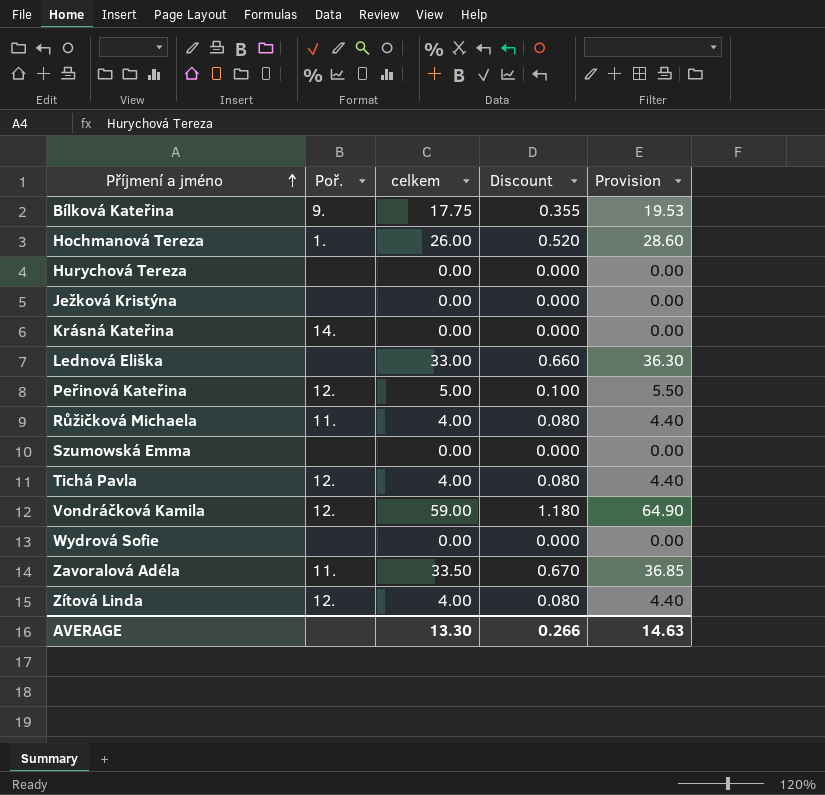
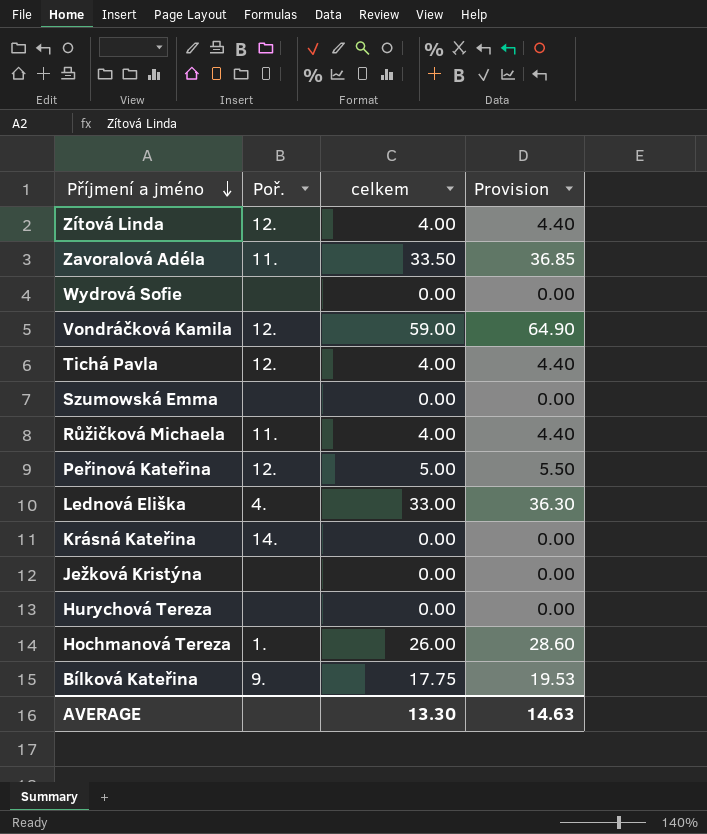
row order: Příjmení a jméno ascending -> Příjmení a jméno descending
column Discount | formula: [celkem] * 0.02 -> none
Lednová Eliška | Poř.: none -> 4.

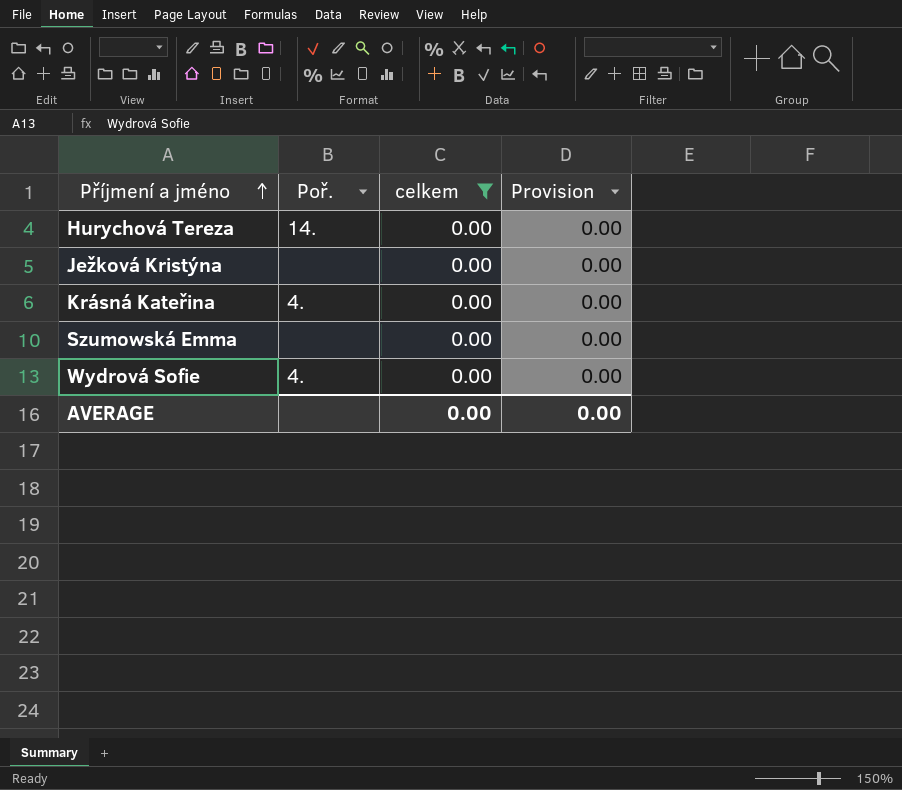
filter: none -> celkem = 0.00
row order: Příjmení a jméno descending -> Příjmení a jméno ascending
Hurychová Tereza | Poř.: none -> 14.
Krásná Kateřina | Poř.: 14. -> 4.
Wydrová Sofie | Poř.: none -> 4.
AVERAGE | celkem: 13.30 -> 0.00
AVERAGE | Provision: 14.63 -> 0.00

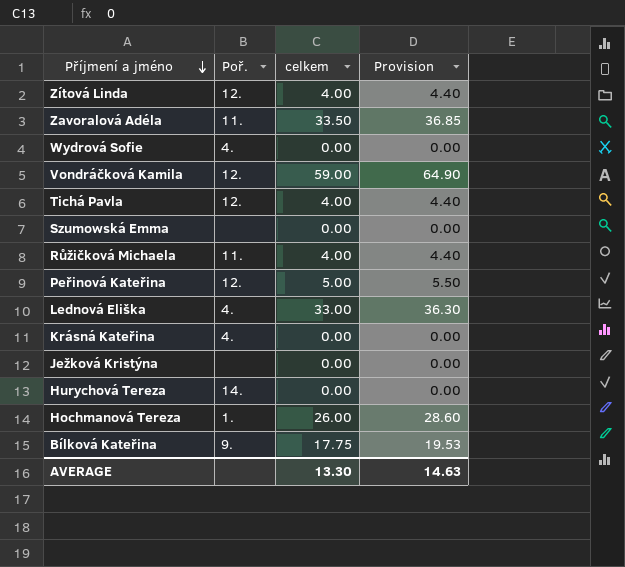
filter: celkem = 0.00 -> none
row order: Příjmení a jméno ascending -> Příjmení a jméno descending
AVERAGE | celkem: 0.00 -> 13.30
AVERAGE | Provision: 0.00 -> 14.63

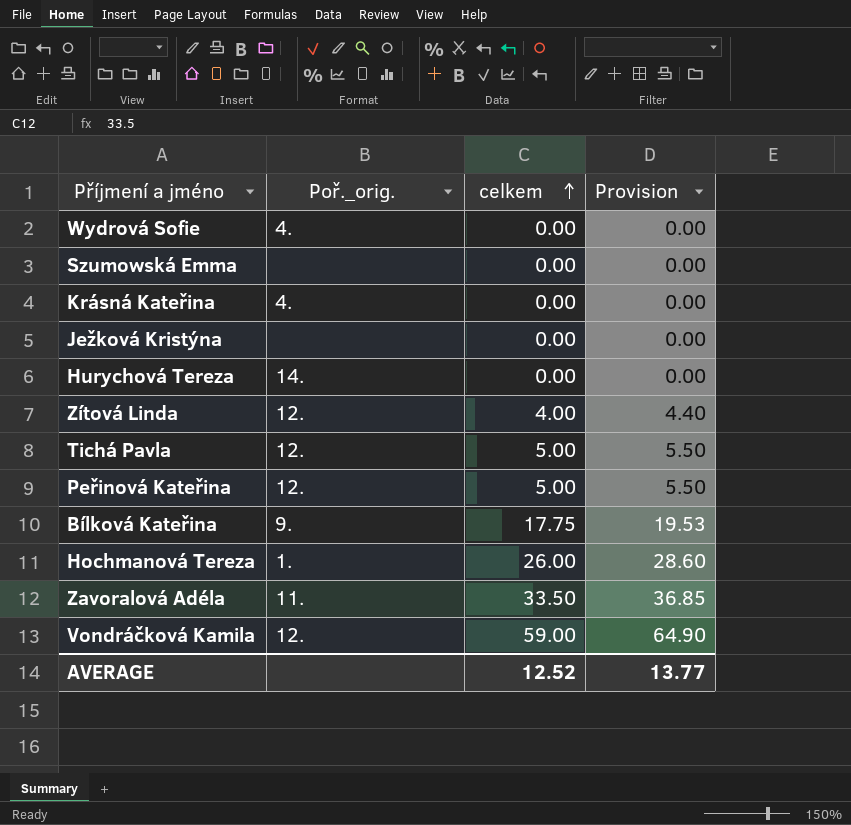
row order: Příjmení a jméno descending -> celkem ascending
column name: Poř. -> Poř._orig.
row Růžičková Michaela: 11. | 4.00 | 4.40 -> none
row Lednová Eliška: 4. | 33.00 | 36.30 -> none
Tichá Pavla | celkem: 4.00 -> 5.00
Tichá Pavla | Provision: 4.40 -> 5.50
AVERAGE | celkem: 13.30 -> 12.52
AVERAGE | Provision: 14.63 -> 13.77

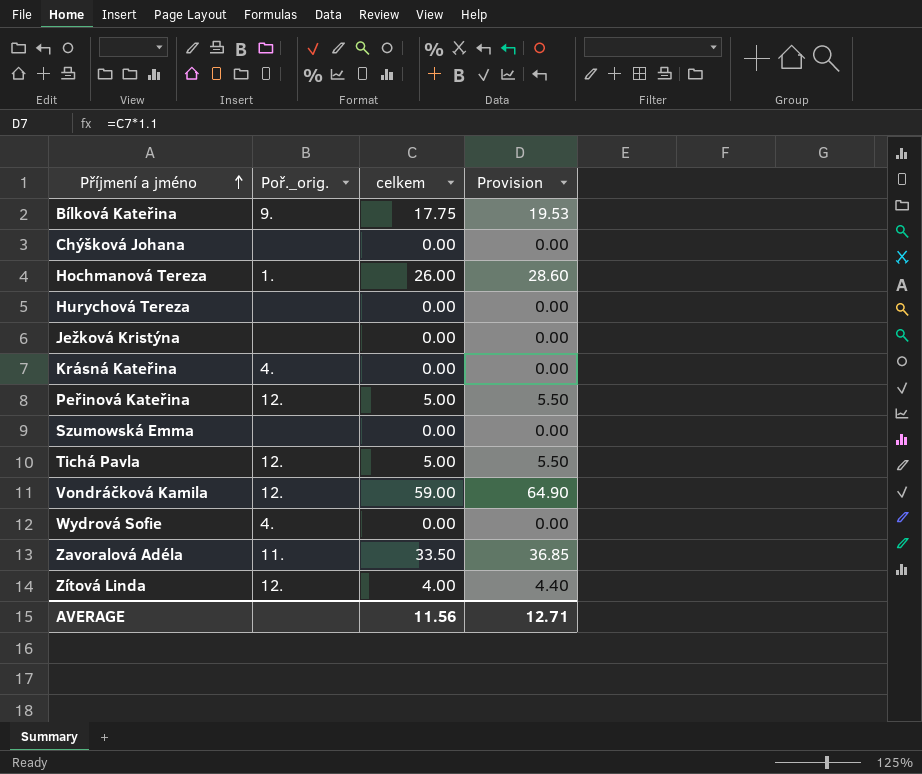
row order: celkem ascending -> Příjmení a jméno ascending
row Chýšková Johana: none -> none | 0.00 | 0.00
Hurychová Tereza | Poř._orig.: 14. -> none
AVERAGE | celkem: 12.52 -> 11.56
AVERAGE | Provision: 13.77 -> 12.71

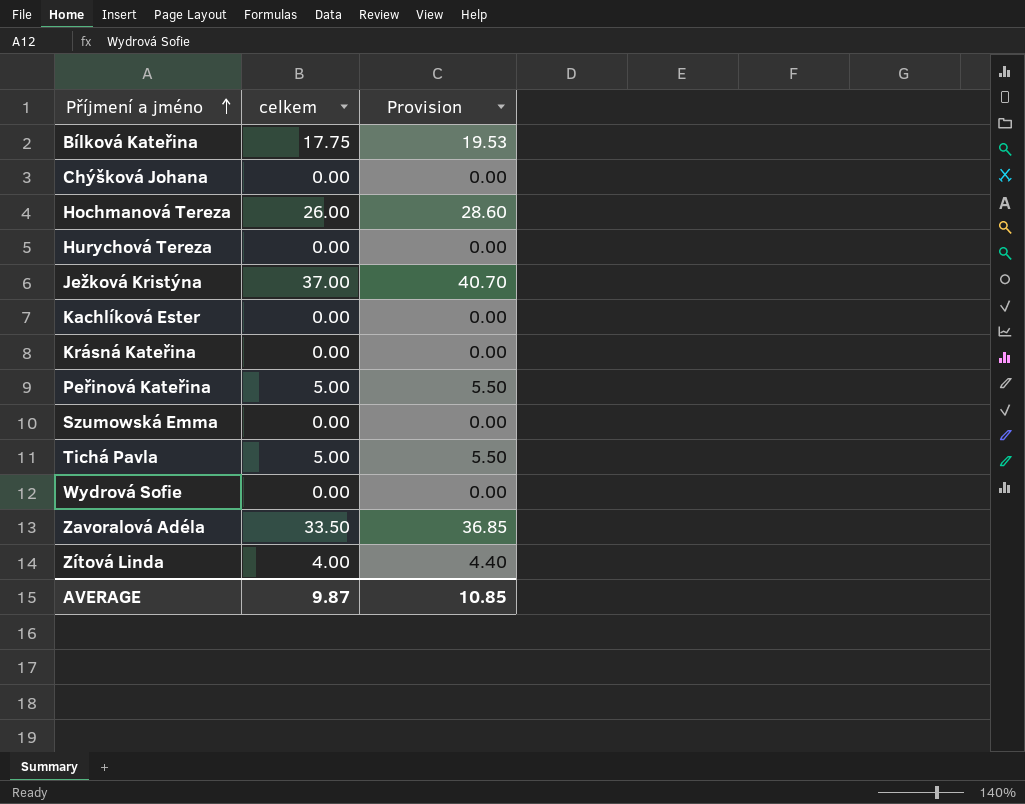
column Poř._orig. | position: 2 -> none
row Vondráčková Kamila: 12. | 59.00 | 64.90 -> none
Ježková Kristýna | celkem: 0.00 -> 37.00
Ježková Kristýna | Provision: 0.00 -> 40.70
row Kachlíková Ester: none -> 0.00 | 0.00
AVERAGE | celkem: 11.56 -> 9.87
AVERAGE | Provision: 12.71 -> 10.85

